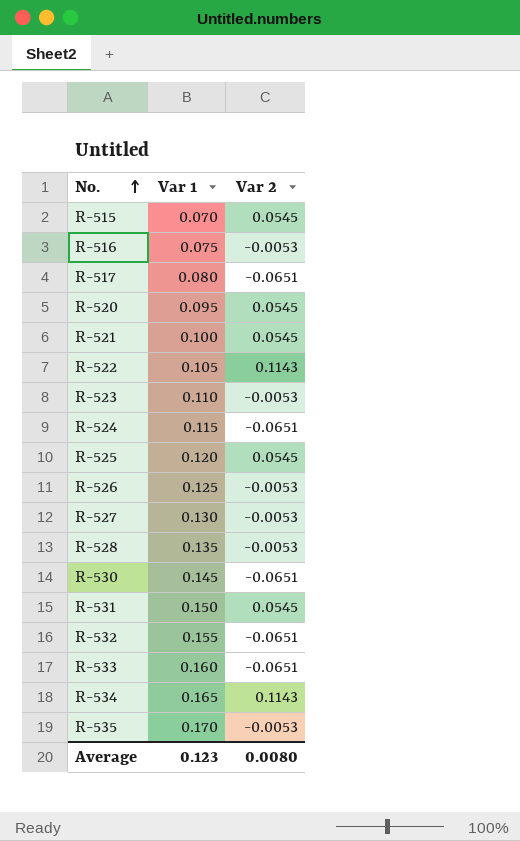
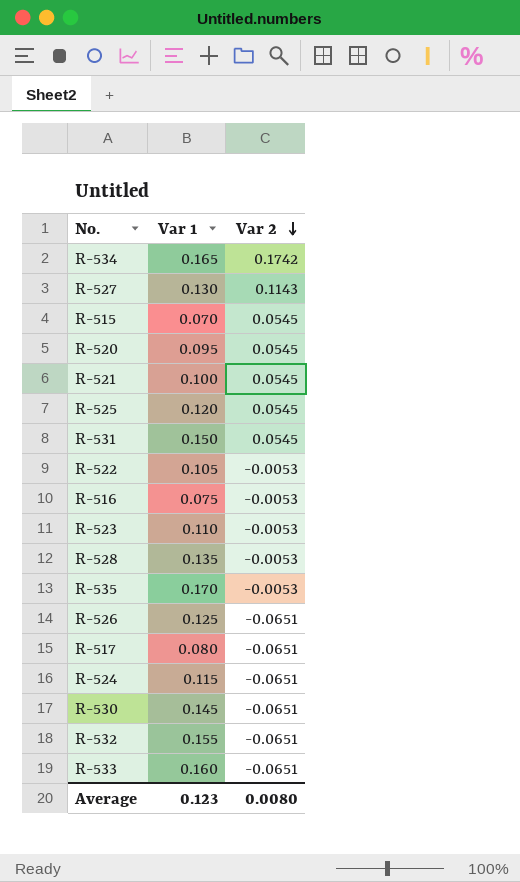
row order: No. ascending -> Var 2 descending
R-534 | Var 2: 0.1143 -> 0.1742
R-527 | Var 2: -0.0053 -> 0.1143
R-522 | Var 2: 0.1143 -> -0.0053
R-526 | Var 2: -0.0053 -> -0.0651

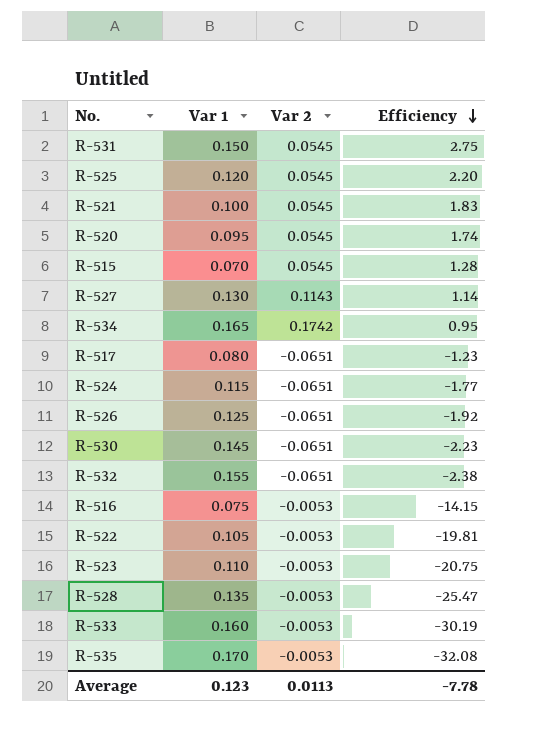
row order: Var 2 descending -> Efficiency descending
column Efficiency | formula: none -> [Var 1] / [Var 2]
R-533 | Var 2: -0.0651 -> -0.0053
Average | Var 2: 0.0080 -> 0.0113

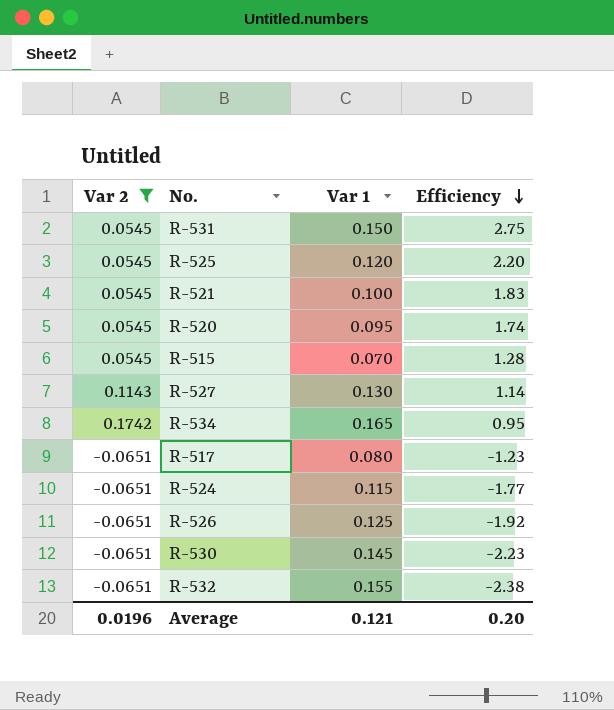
filter: none -> Var 2 != -0.0053
column Var 2 | position: 3 -> 1
Average | Var 2: 0.0113 -> 0.0196
Average | Var 1: 0.123 -> 0.121
Average | Efficiency: -7.78 -> 0.20

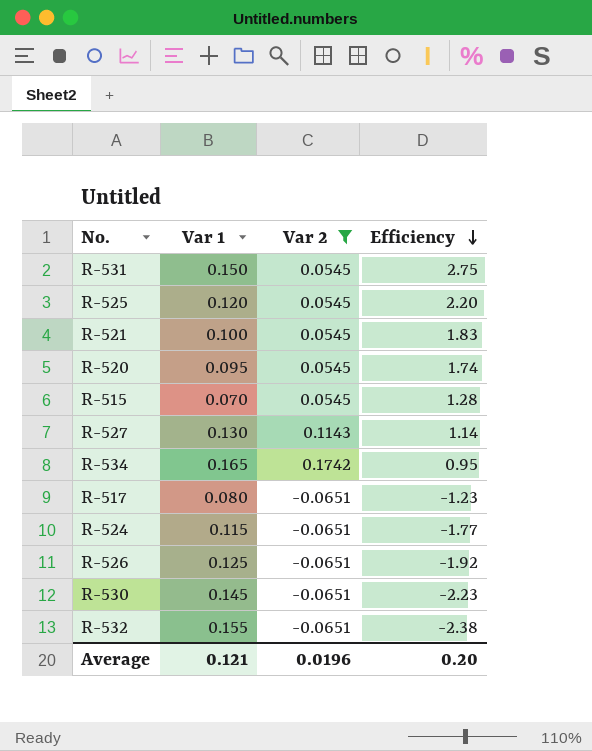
column Var 2 | position: 1 -> 3

